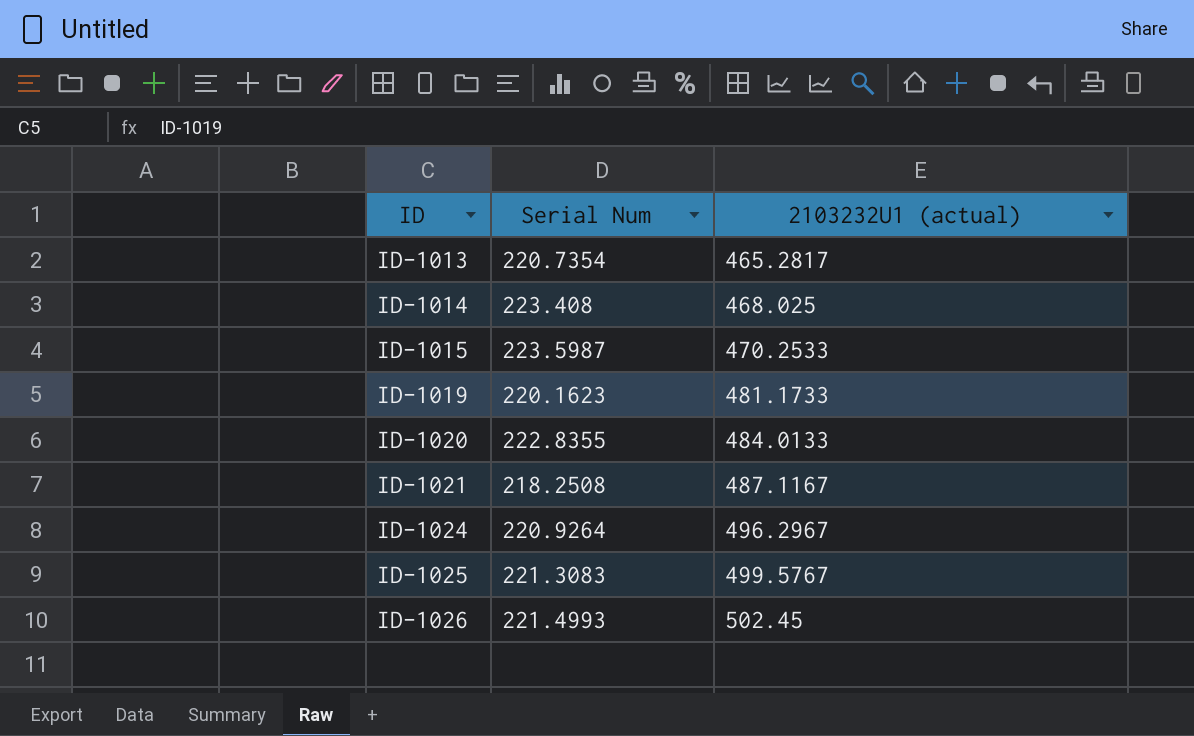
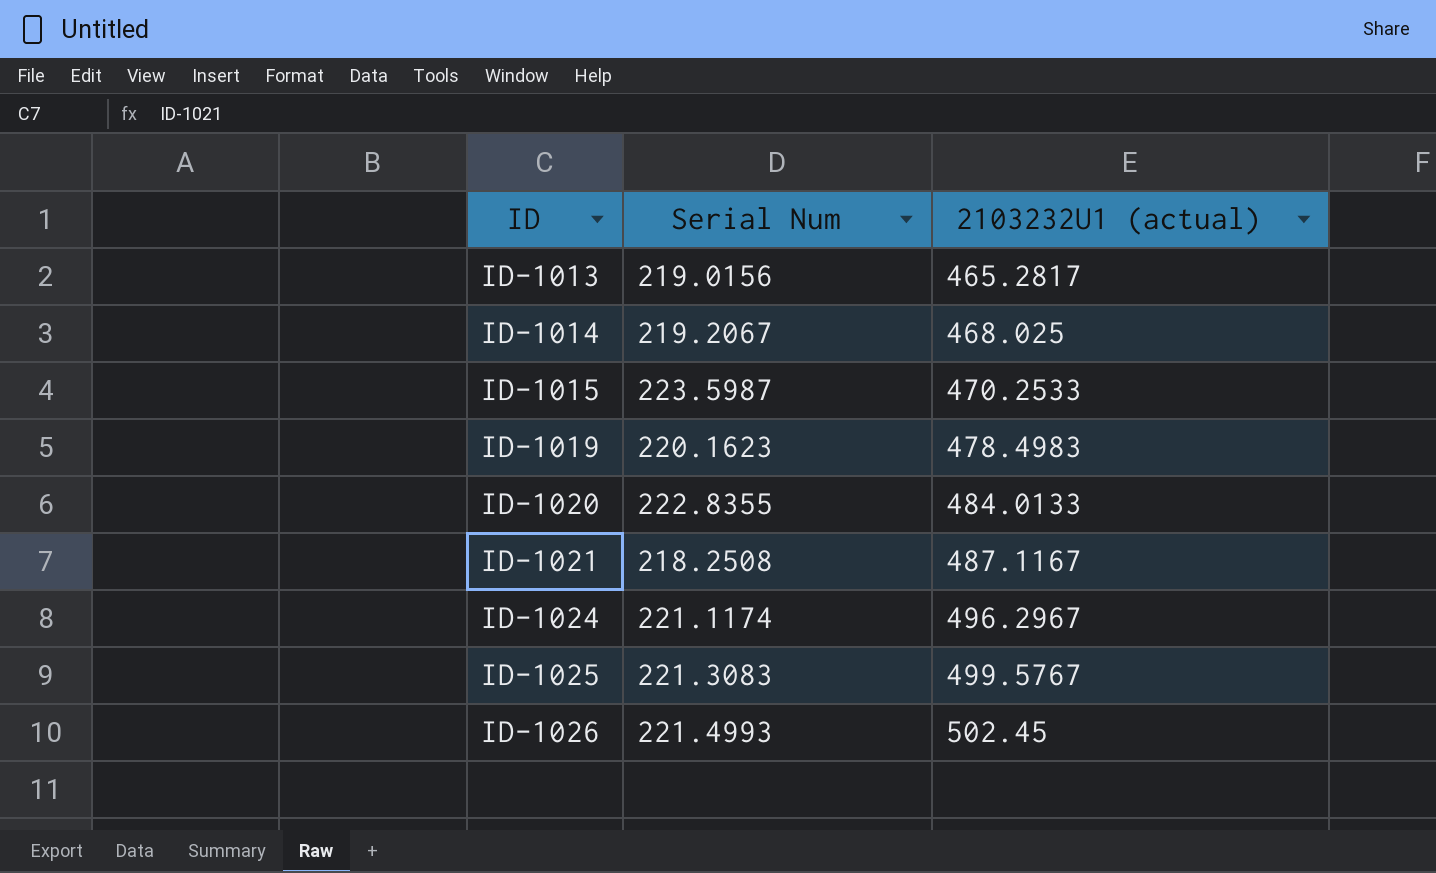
ID-1013 | Serial Num: 220.7354 -> 219.0156
ID-1014 | Serial Num: 223.408 -> 219.2067
ID-1019 | 2103232U1 (actual): 481.1733 -> 478.4983
ID-1024 | Serial Num: 220.9264 -> 221.1174

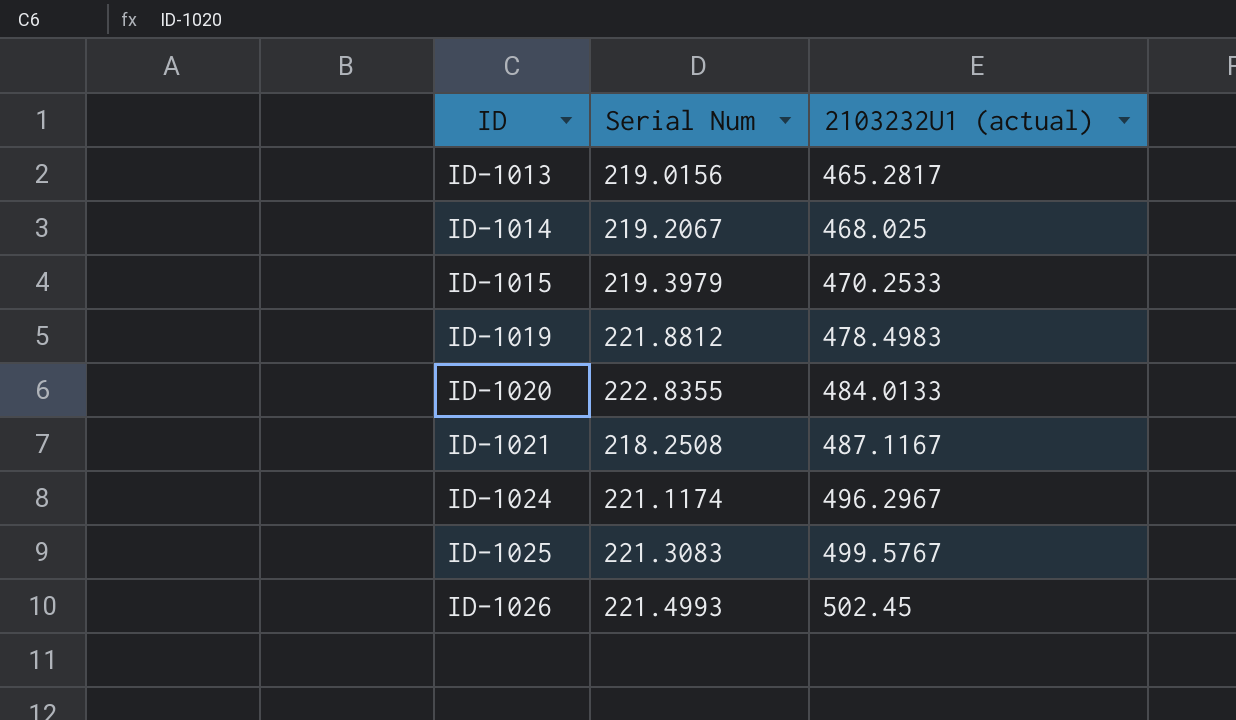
ID-1015 | Serial Num: 223.5987 -> 219.3979
ID-1019 | Serial Num: 220.1623 -> 221.8812

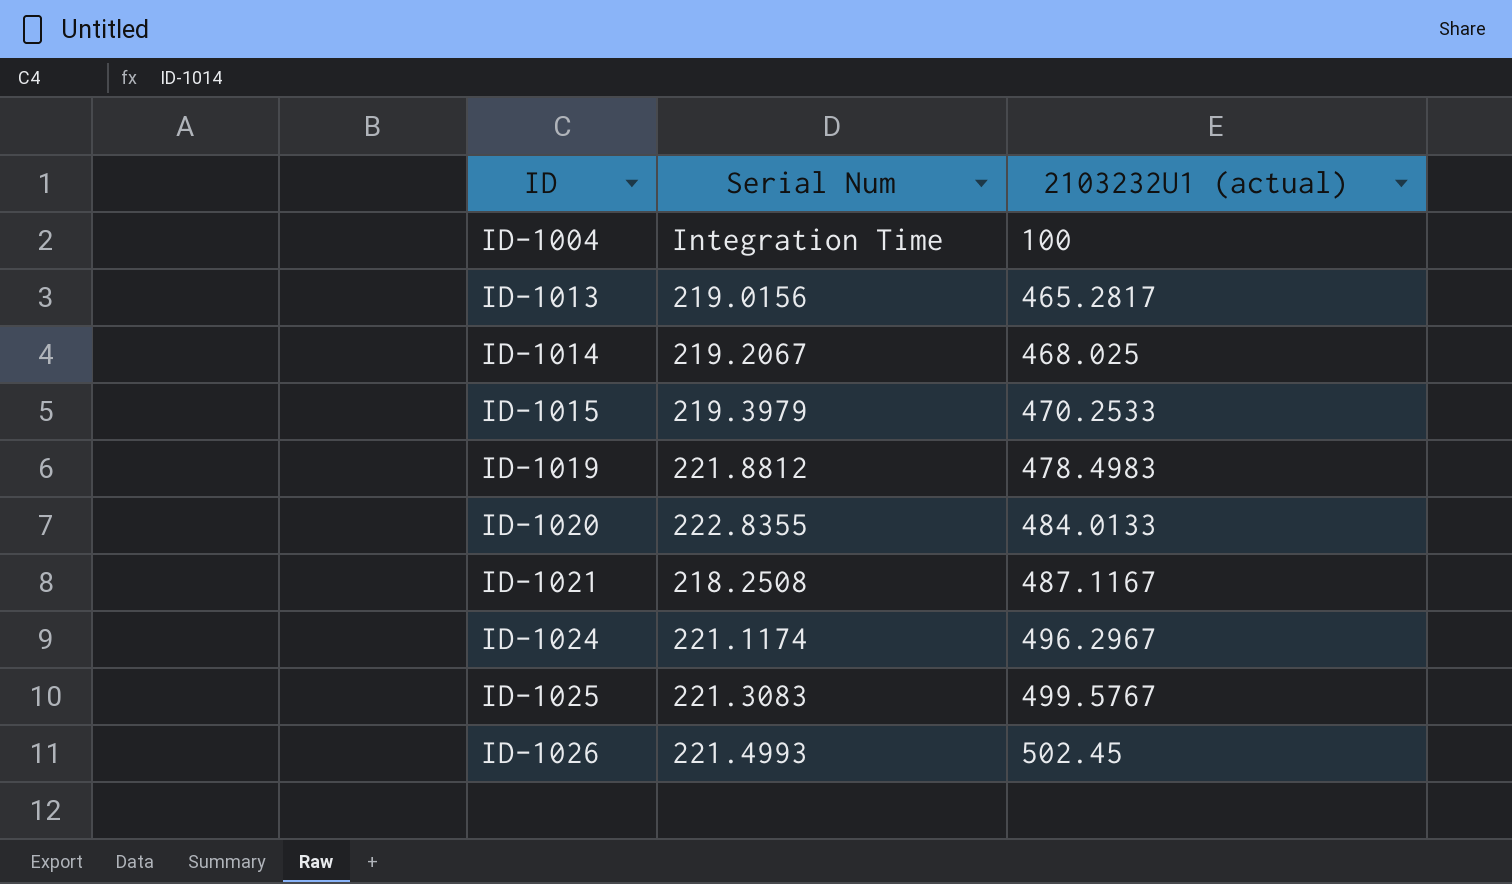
row ID-1004: none -> Integration Time | 100

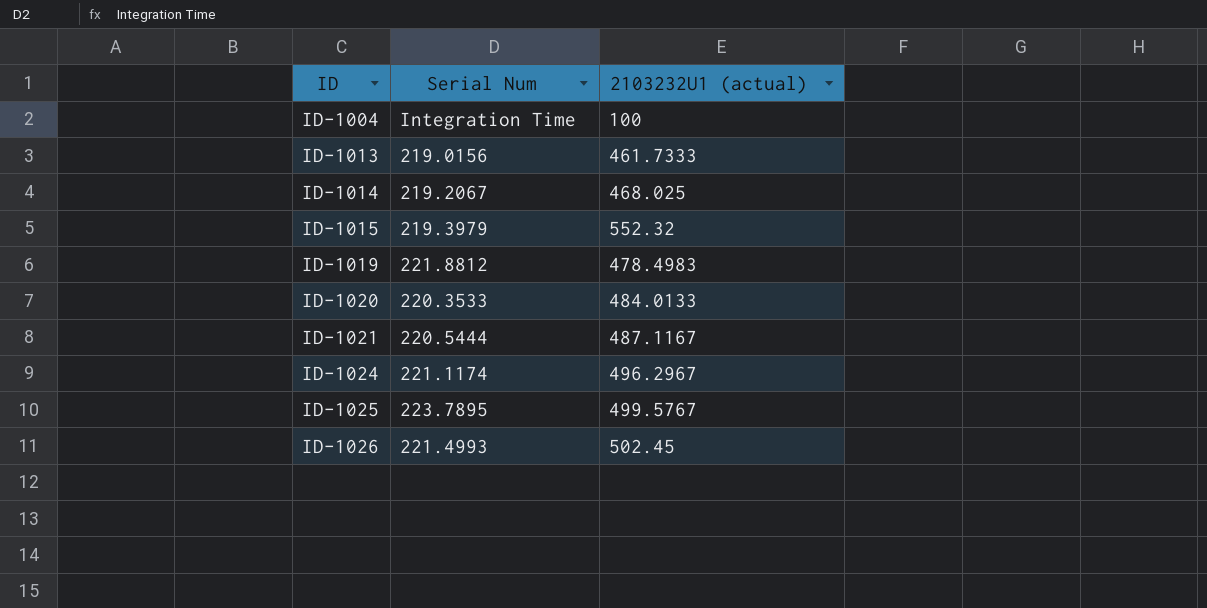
ID-1013 | 2103232U1 (actual): 465.2817 -> 461.7333
ID-1015 | 2103232U1 (actual): 470.2533 -> 552.32
ID-1020 | Serial Num: 222.8355 -> 220.3533
ID-1021 | Serial Num: 218.2508 -> 220.5444
ID-1025 | Serial Num: 221.3083 -> 223.7895

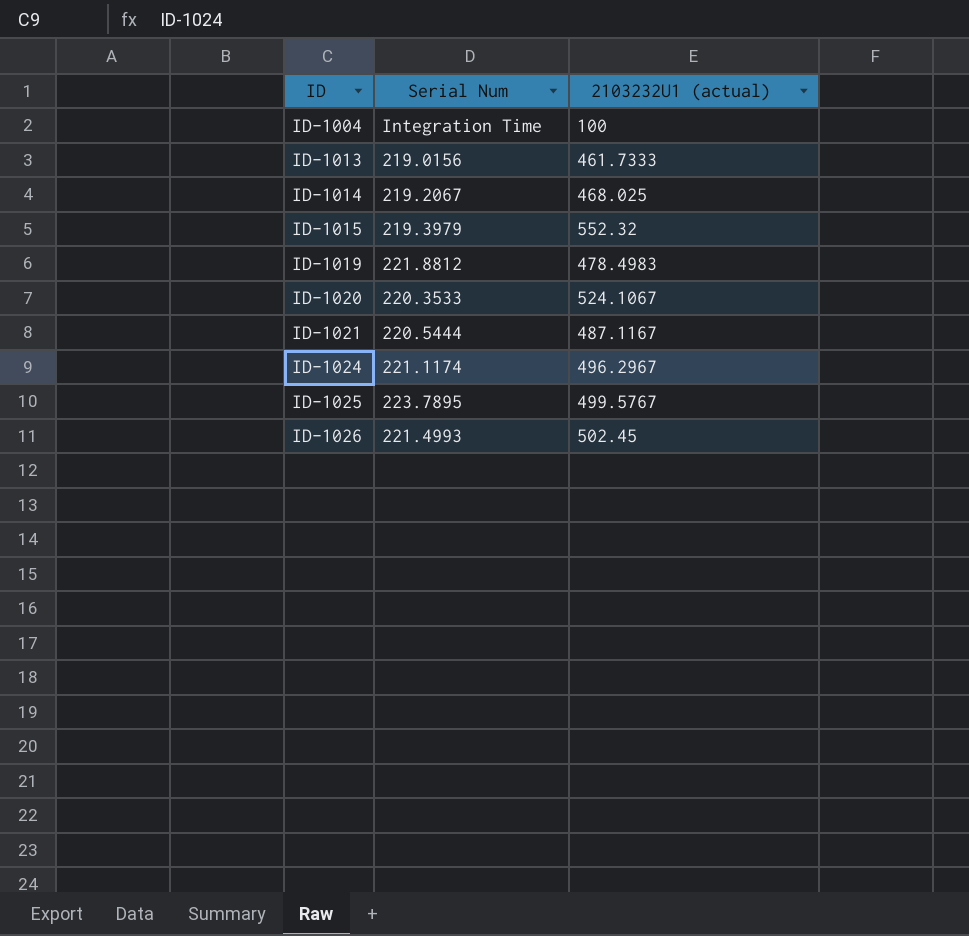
ID-1020 | 2103232U1 (actual): 484.0133 -> 524.1067

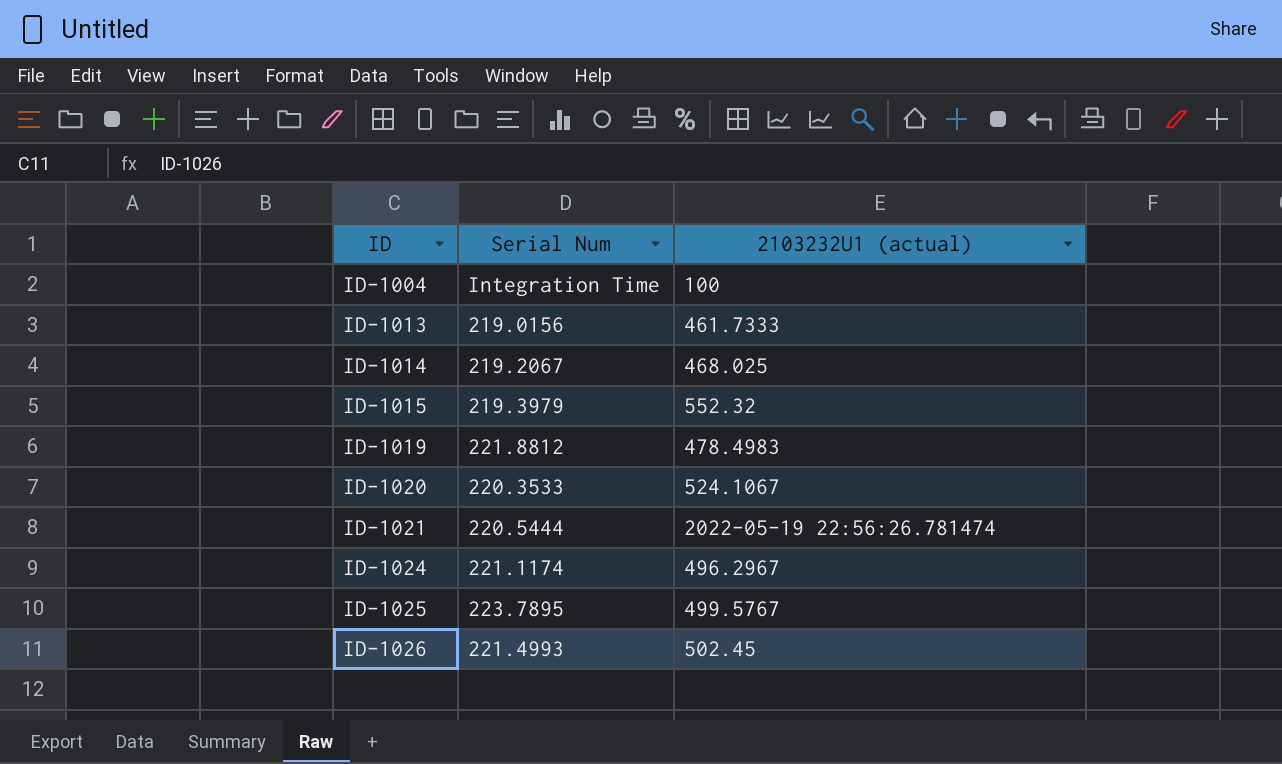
ID-1021 | 2103232U1 (actual): 487.1167 -> 2022-05-19 22:56:26.781474

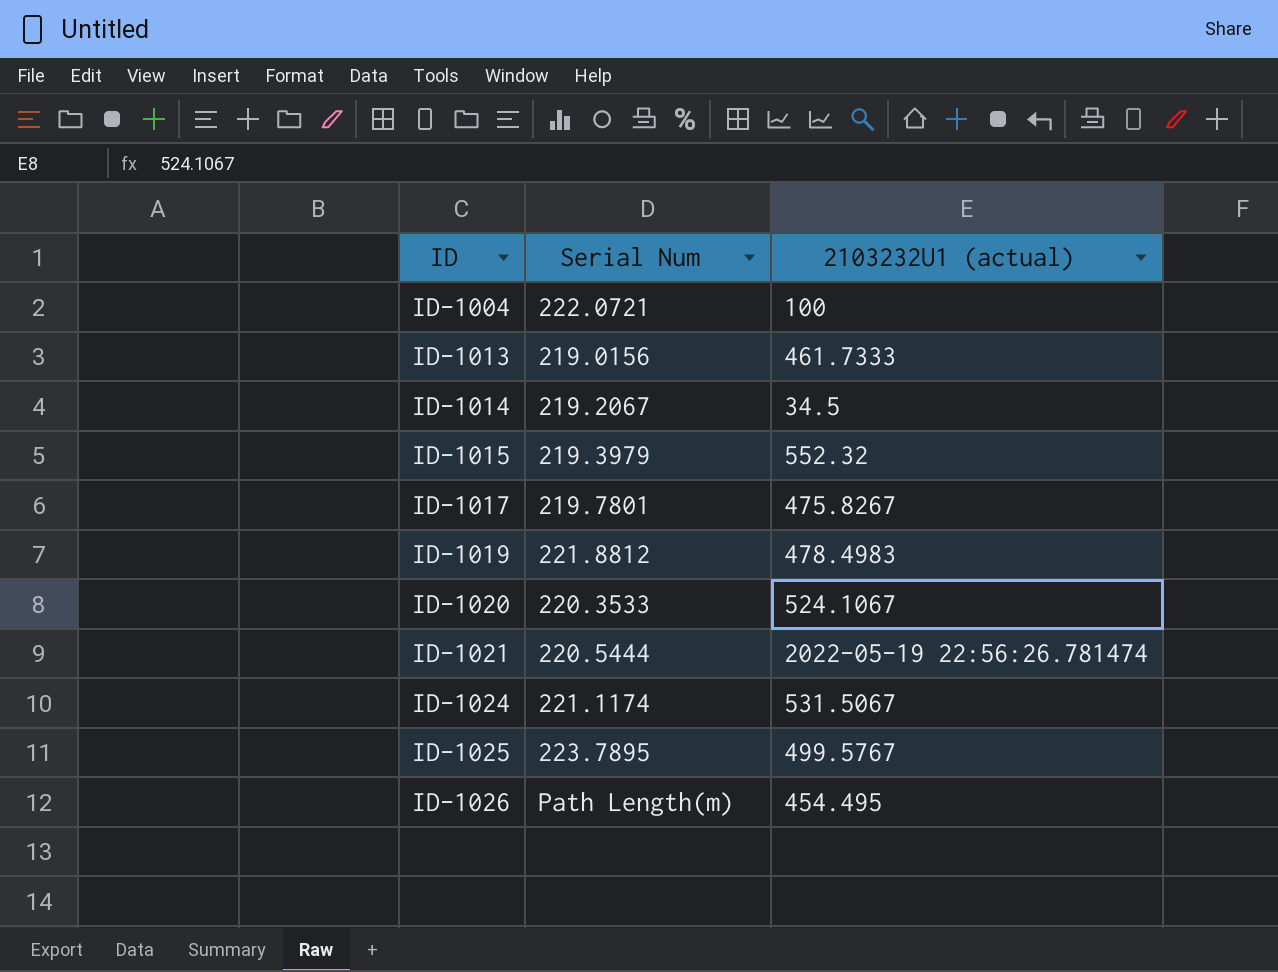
ID-1004 | Serial Num: Integration Time -> 222.0721
ID-1014 | 2103232U1 (actual): 468.025 -> 34.5
row ID-1017: none -> 219.7801 | 475.8267
ID-1024 | 2103232U1 (actual): 496.2967 -> 531.5067
ID-1026 | Serial Num: 221.4993 -> Path Length(m)
ID-1026 | 2103232U1 (actual): 502.45 -> 454.495

